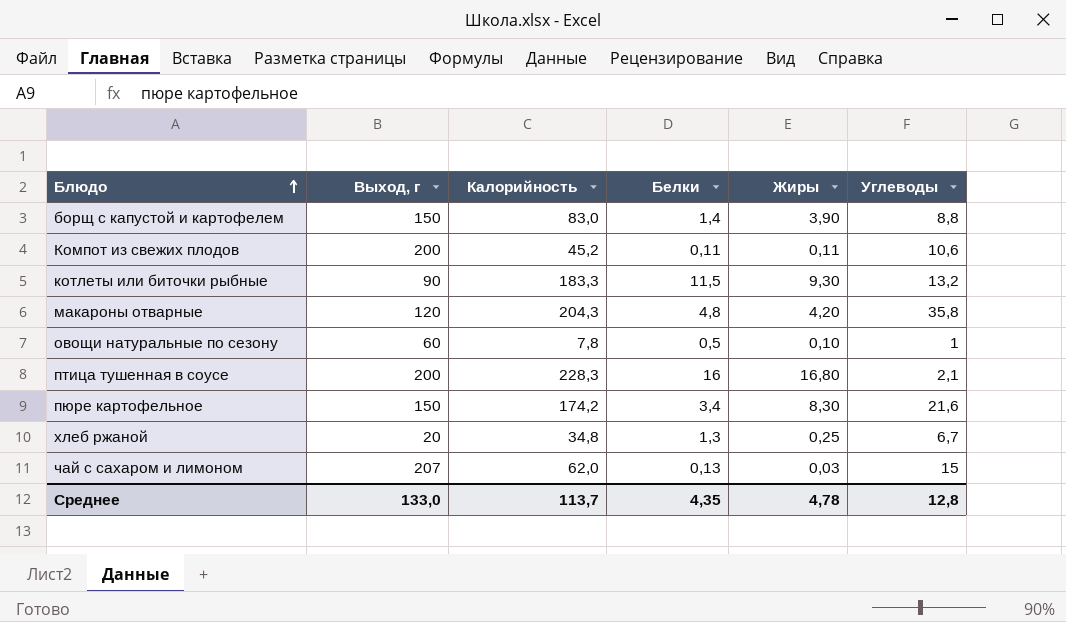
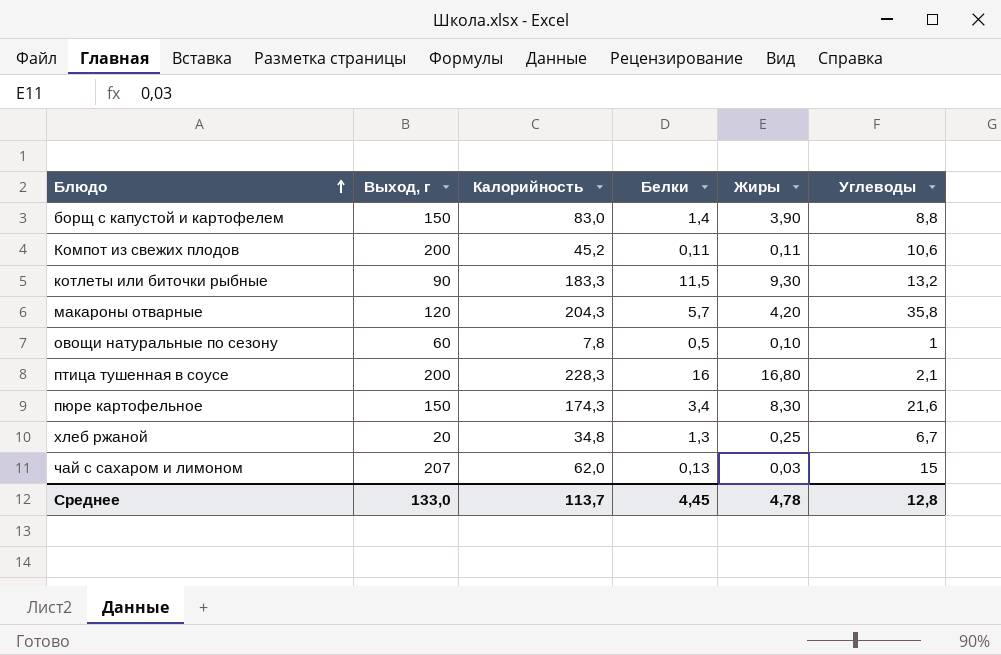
макароны отварные | Белки: 4,8 -> 5,7
пюре картофельное | Калорийность: 174,2 -> 174,3
Среднее | Белки: 4,35 -> 4,45

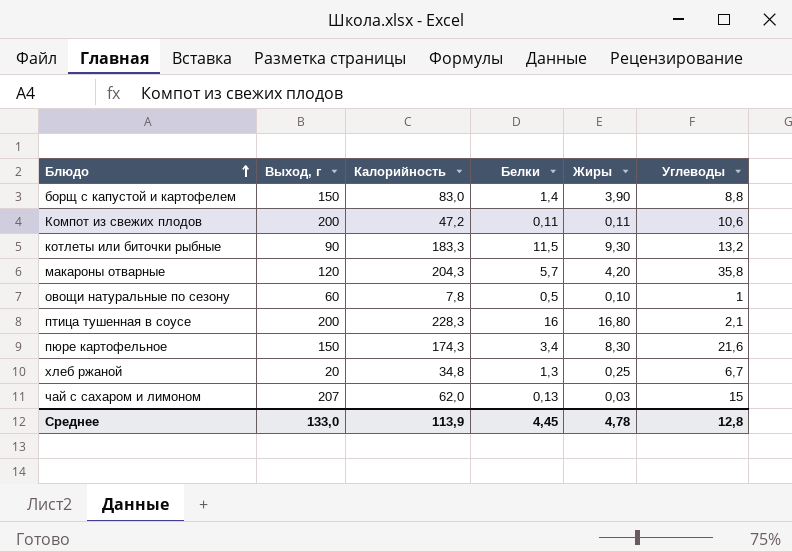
Компот из свежих плодов | Калорийность: 45,2 -> 47,2
Среднее | Калорийность: 113,7 -> 113,9

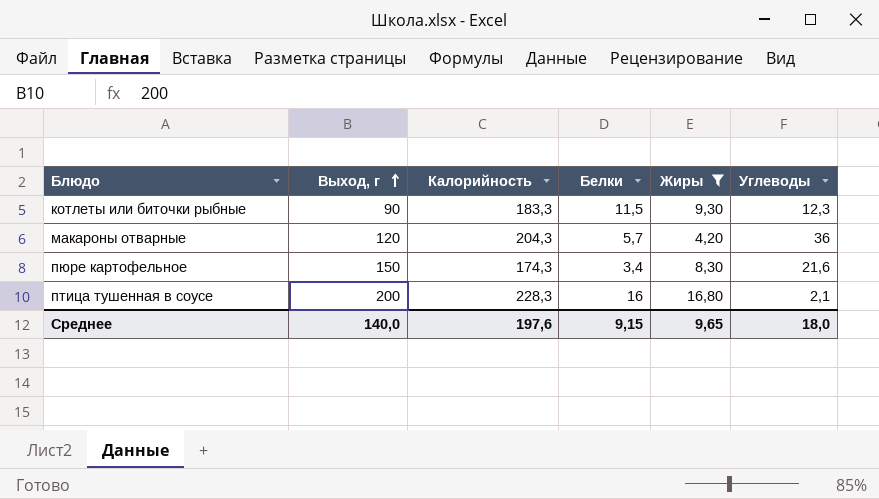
filter: none -> Жиры >= 4,20
row order: Блюдо ascending -> Выход, г ascending
котлеты или биточки рыбные | Углеводы: 13,2 -> 12,3
макароны отварные | Углеводы: 35,8 -> 36
Среднее | Выход, г: 133,0 -> 140,0
Среднее | Калорийность: 113,9 -> 197,6
Среднее | Белки: 4,45 -> 9,15
Среднее | Жиры: 4,78 -> 9,65
Среднее | Углеводы: 12,8 -> 18,0

